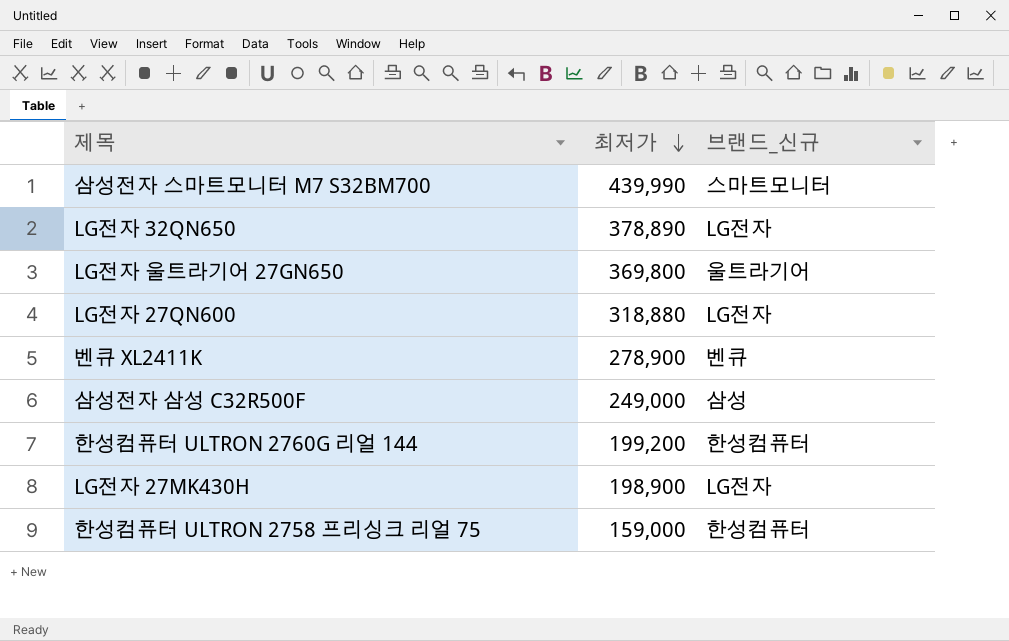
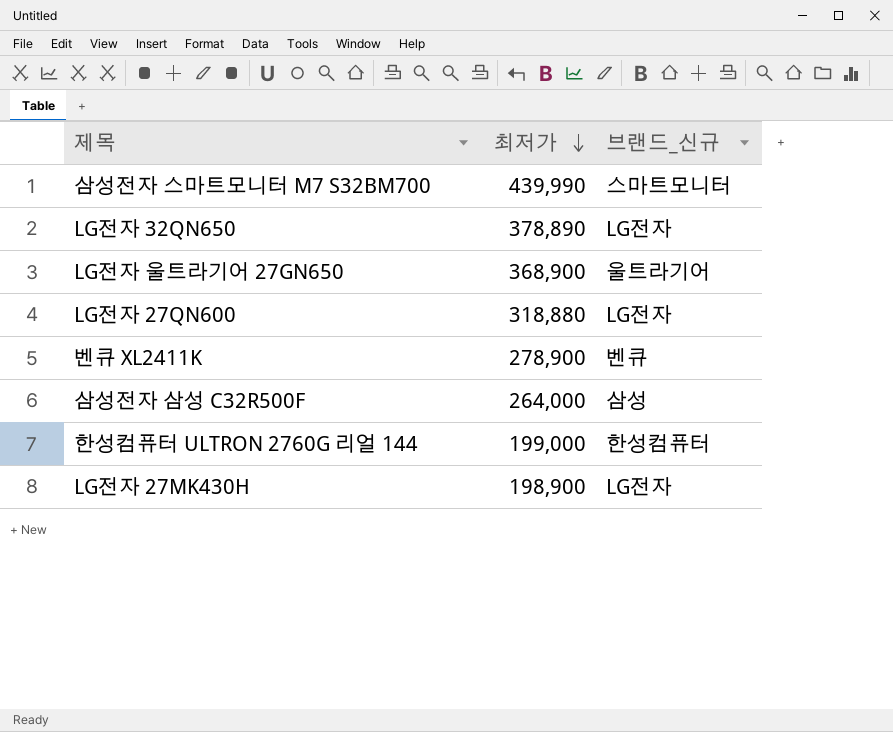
row 한성컴퓨터 ULTRON 2758 프리싱크 리얼 75: 159,000 | 한성컴퓨터 -> none
LG전자 울트라기어 27GN650 | 최저가: 369,800 -> 368,900
삼성전자 삼성 C32R500F | 최저가: 249,000 -> 264,000
한성컴퓨터 ULTRON 2760G 리얼 144 | 최저가: 199,200 -> 199,000

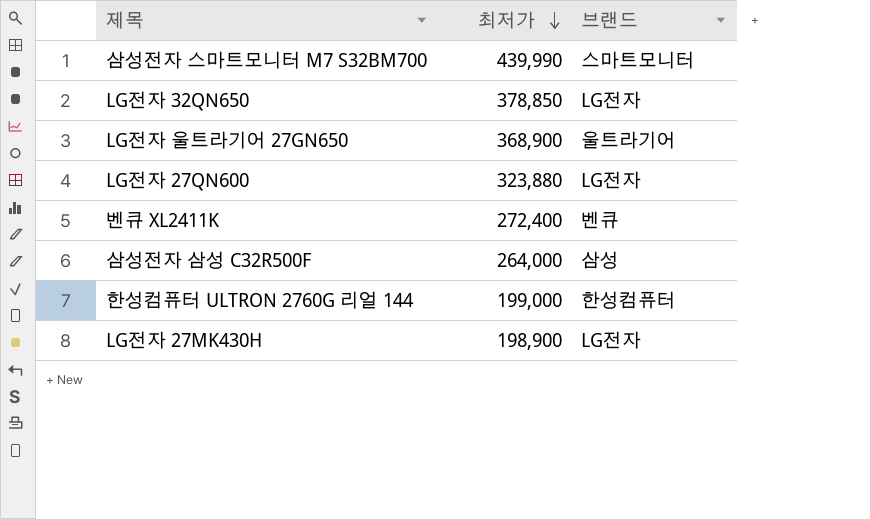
column name: 브랜드_신규 -> 브랜드
LG전자 32QN650 | 최저가: 378,890 -> 378,850
LG전자 27QN600 | 최저가: 318,880 -> 323,880
벤큐 XL2411K | 최저가: 278,900 -> 272,400

